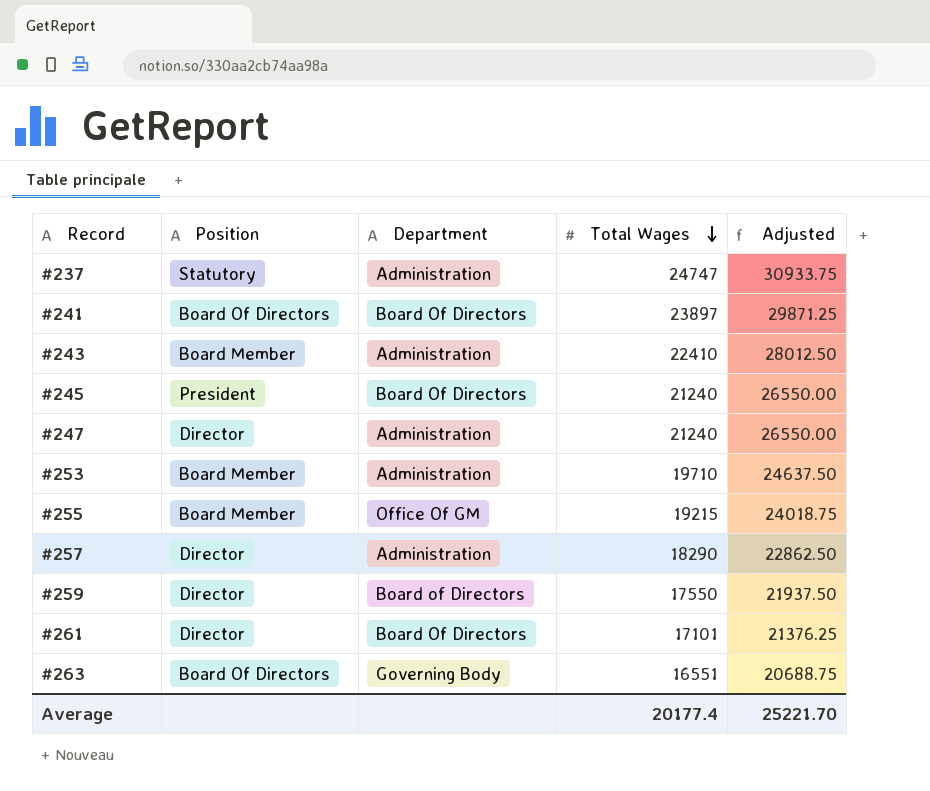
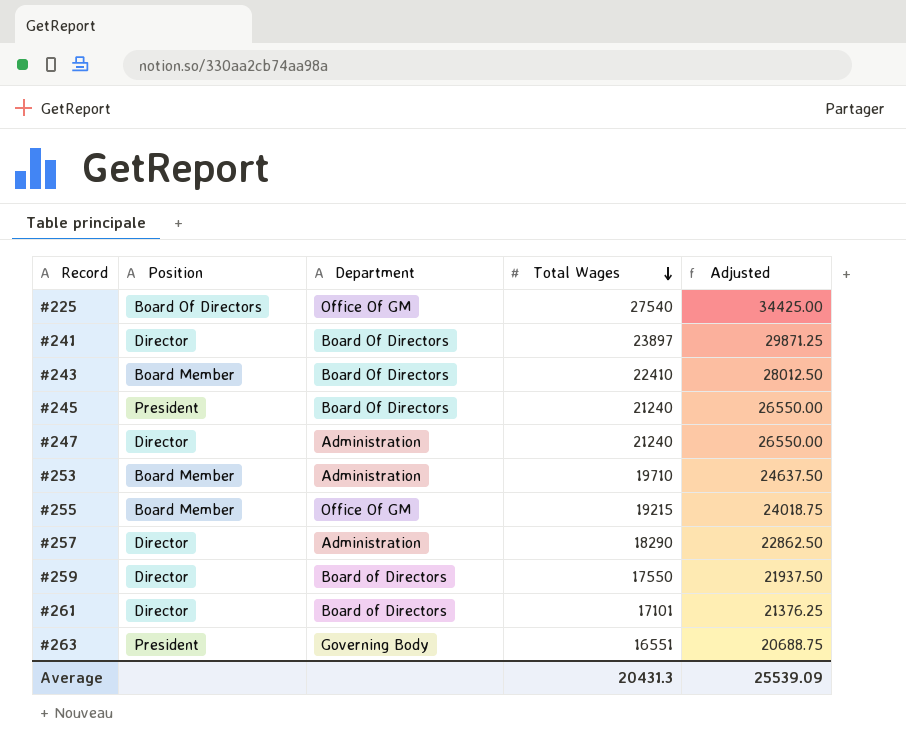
row #237: Statutory | Administration | 24747 | 30933.75 -> none
row #225: none -> Board Of Directors | Office Of GM | 27540 | 34425.00
#241 | Position: Board Of Directors -> Director
#243 | Department: Administration -> Board Of Directors
#261 | Department: Board Of Directors -> Board of Directors
#263 | Position: Board Of Directors -> President
Average | Total Wages: 20177.4 -> 20431.3
Average | Adjusted: 25221.70 -> 25539.09

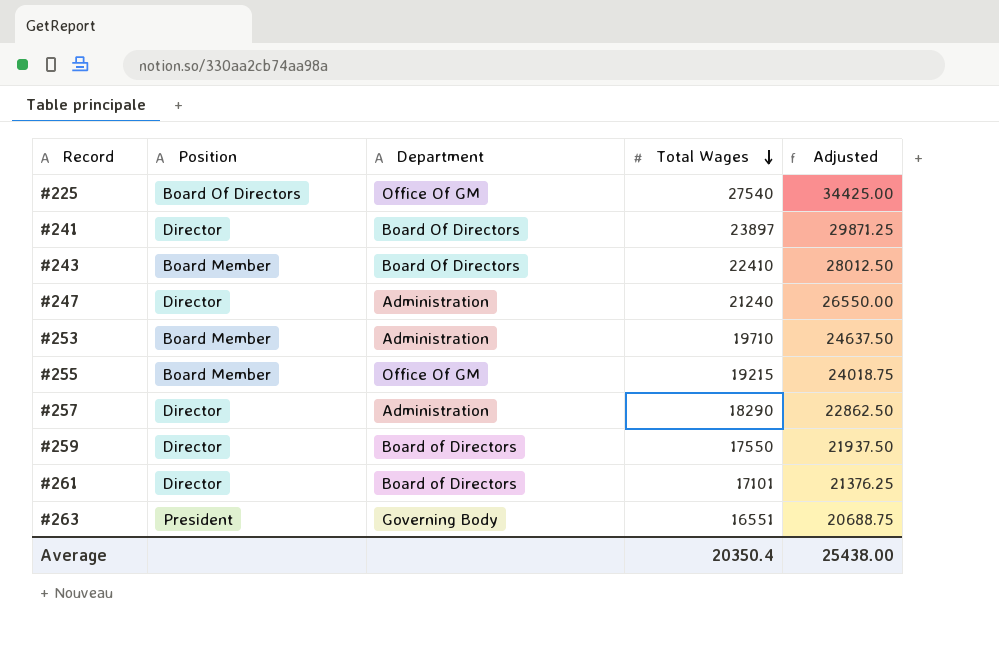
row #245: President | Board Of Directors | 21240 | 26550.00 -> none
Average | Total Wages: 20431.3 -> 20350.4
Average | Adjusted: 25539.09 -> 25438.00

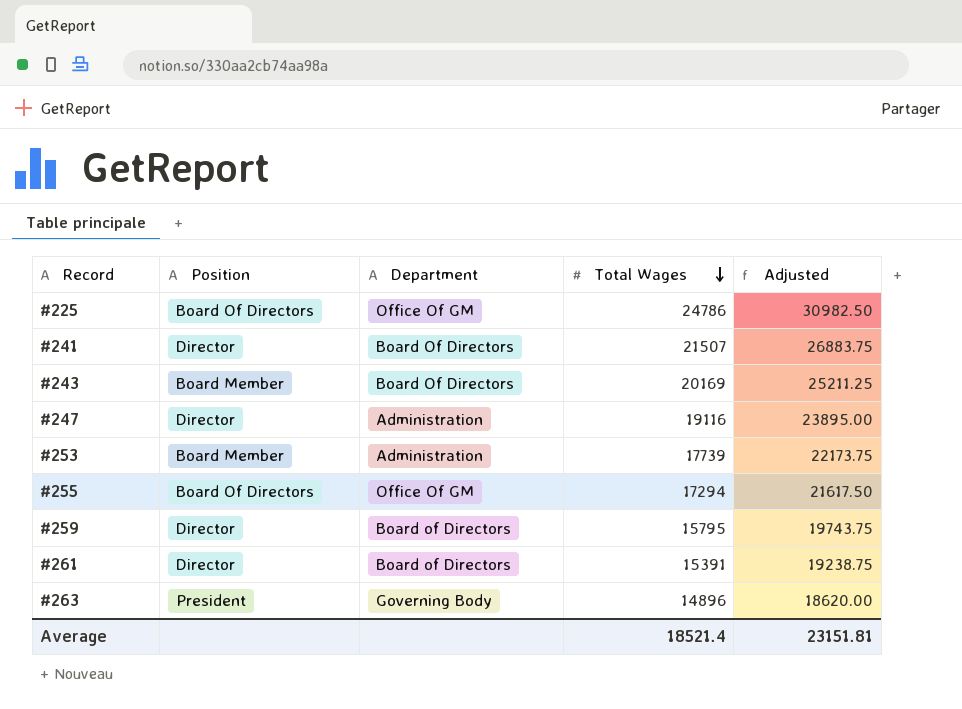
row #257: Director | Administration | 18290 | 22862.50 -> none
#225 | Total Wages: 27540 -> 24786
#225 | Adjusted: 34425.00 -> 30982.50
#241 | Total Wages: 23897 -> 21507
#241 | Adjusted: 29871.25 -> 26883.75
#243 | Total Wages: 22410 -> 20169
#243 | Adjusted: 28012.50 -> 25211.25
#247 | Total Wages: 21240 -> 19116
#247 | Adjusted: 26550.00 -> 23895.00
#253 | Total Wages: 19710 -> 17739
#253 | Adjusted: 24637.50 -> 22173.75
#255 | Position: Board Member -> Board Of Directors
#255 | Total Wages: 19215 -> 17294
#255 | Adjusted: 24018.75 -> 21617.50
#259 | Total Wages: 17550 -> 15795
#259 | Adjusted: 21937.50 -> 19743.75
#261 | Total Wages: 17101 -> 15391
#261 | Adjusted: 21376.25 -> 19238.75
#263 | Total Wages: 16551 -> 14896
#263 | Adjusted: 20688.75 -> 18620.00
Average | Total Wages: 20350.4 -> 18521.4
Average | Adjusted: 25438.00 -> 23151.81

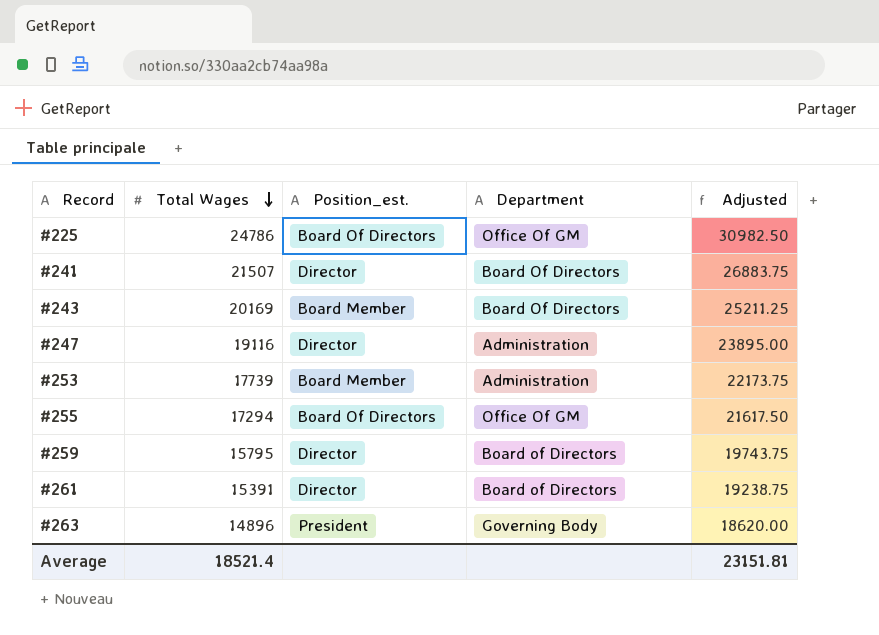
column Total Wages | position: 4 -> 2
column name: Position -> Position_est.

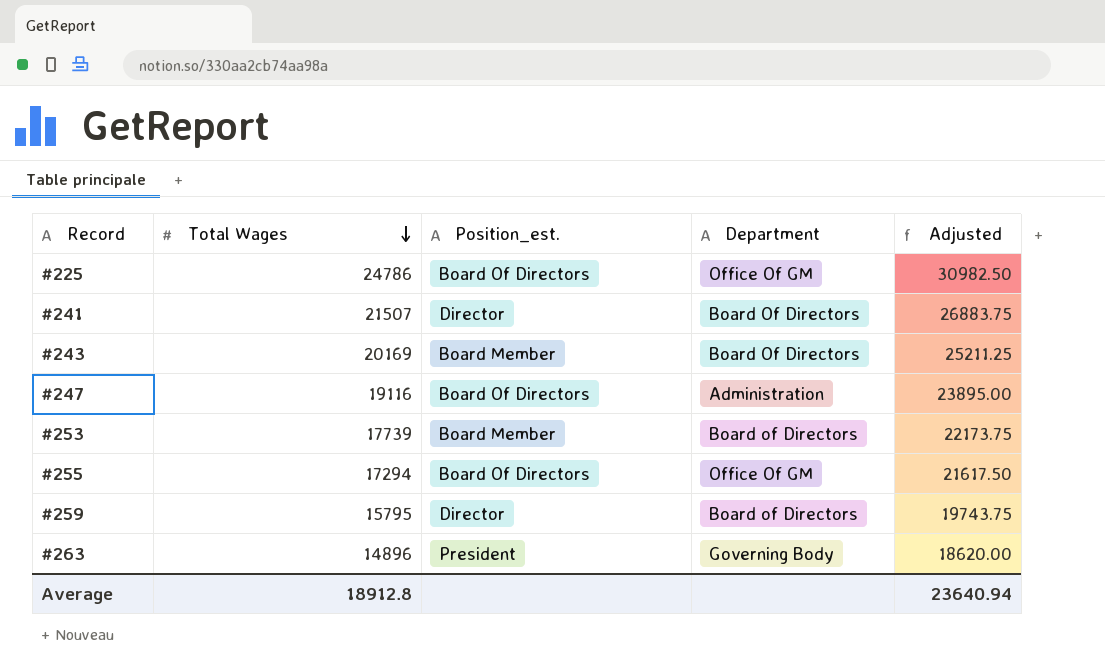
row #261: 15391 | Director | Board of Directors | 19238.75 -> none
#247 | Position_est.: Director -> Board Of Directors
#253 | Department: Administration -> Board of Directors
Average | Total Wages: 18521.4 -> 18912.8
Average | Adjusted: 23151.81 -> 23640.94

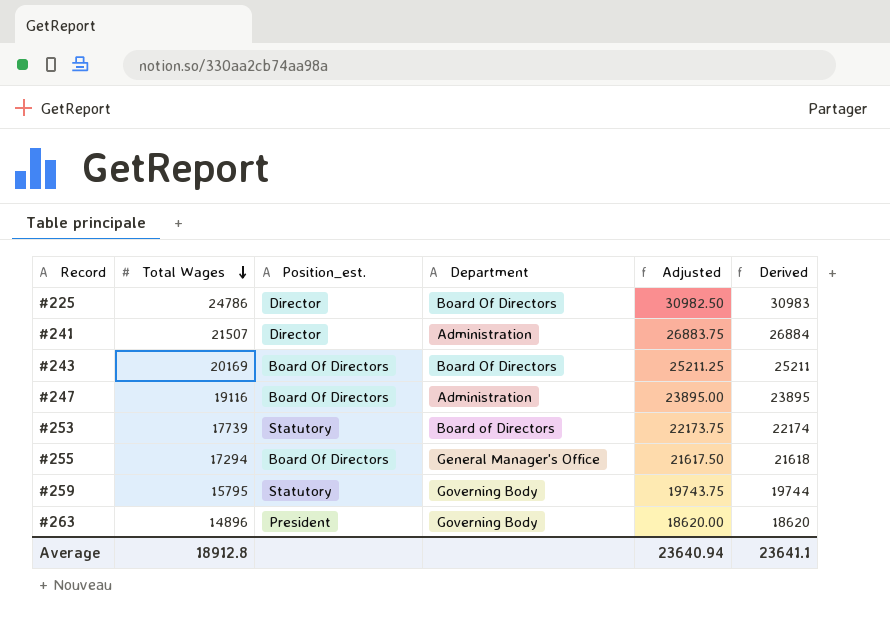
column Derived | formula: none -> [Total Wages] * 1.25
#225 | Position_est.: Board Of Directors -> Director
#225 | Department: Office Of GM -> Board Of Directors
#241 | Department: Board Of Directors -> Administration
#243 | Position_est.: Board Member -> Board Of Directors
#253 | Position_est.: Board Member -> Statutory
#255 | Department: Office Of GM -> General Manager's Office
#259 | Position_est.: Director -> Statutory
#259 | Department: Board of Directors -> Governing Body

